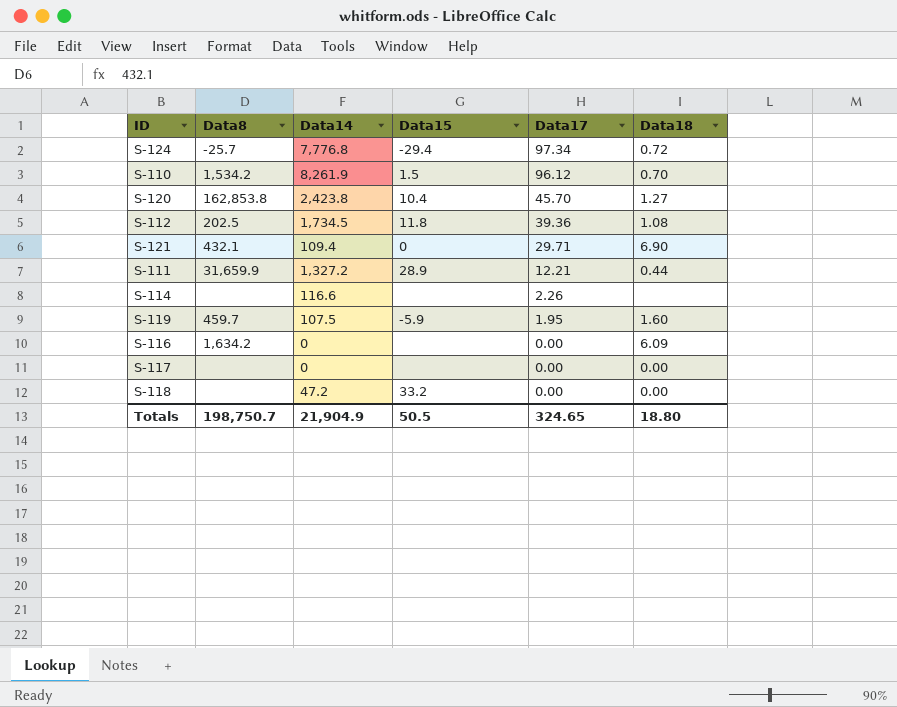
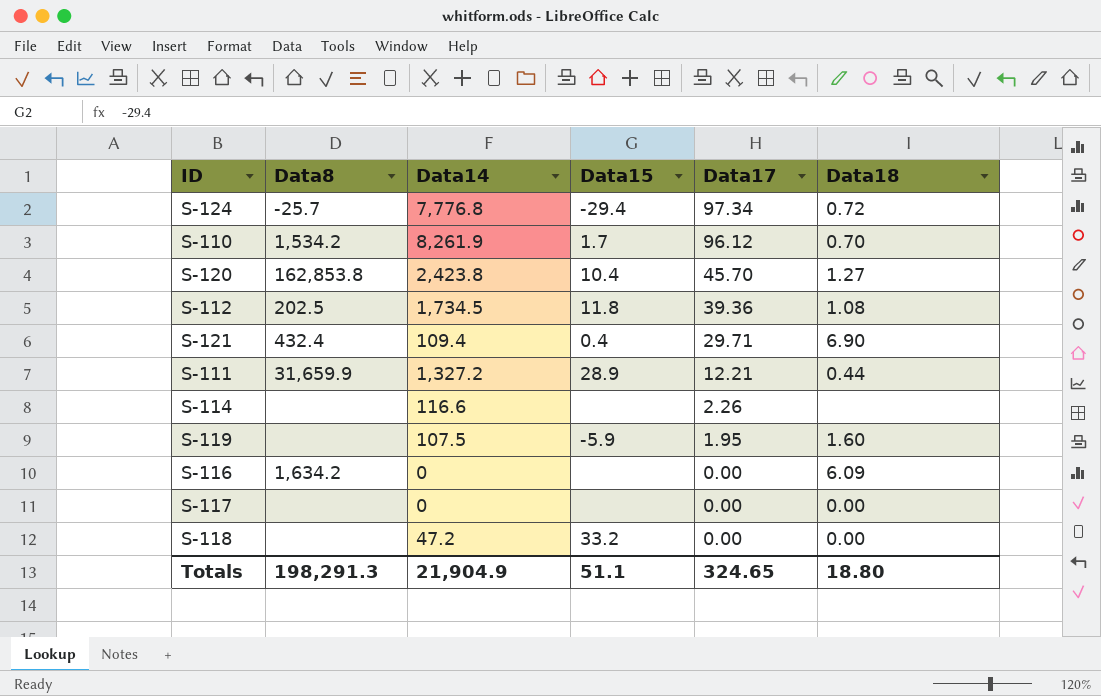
S-110 | Data15: 1.5 -> 1.7
S-121 | Data8: 432.1 -> 432.4
S-121 | Data15: 0 -> 0.4
S-119 | Data8: 459.7 -> none
Totals | Data8: 198,750.7 -> 198,291.3
Totals | Data15: 50.5 -> 51.1

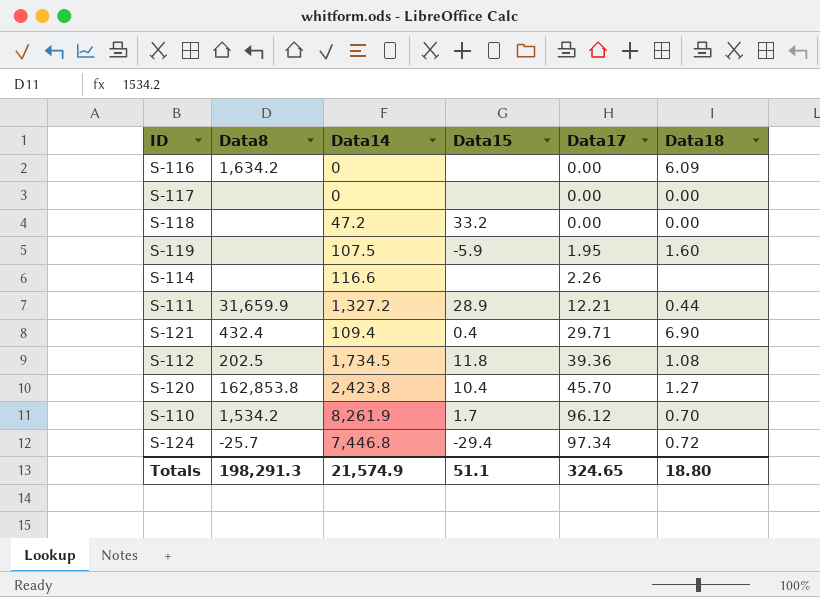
row order: Data17 descending -> Data17 ascending
S-124 | Data14: 7,776.8 -> 7,446.8
Totals | Data14: 21,904.9 -> 21,574.9

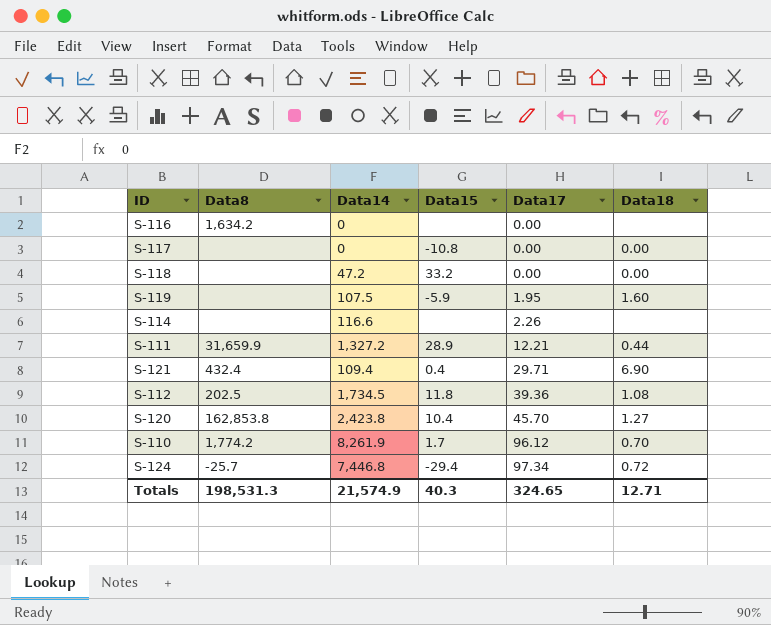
S-116 | Data18: 6.09 -> none
S-117 | Data15: none -> -10.8
S-110 | Data8: 1,534.2 -> 1,774.2
Totals | Data8: 198,291.3 -> 198,531.3
Totals | Data15: 51.1 -> 40.3
Totals | Data18: 18.80 -> 12.71

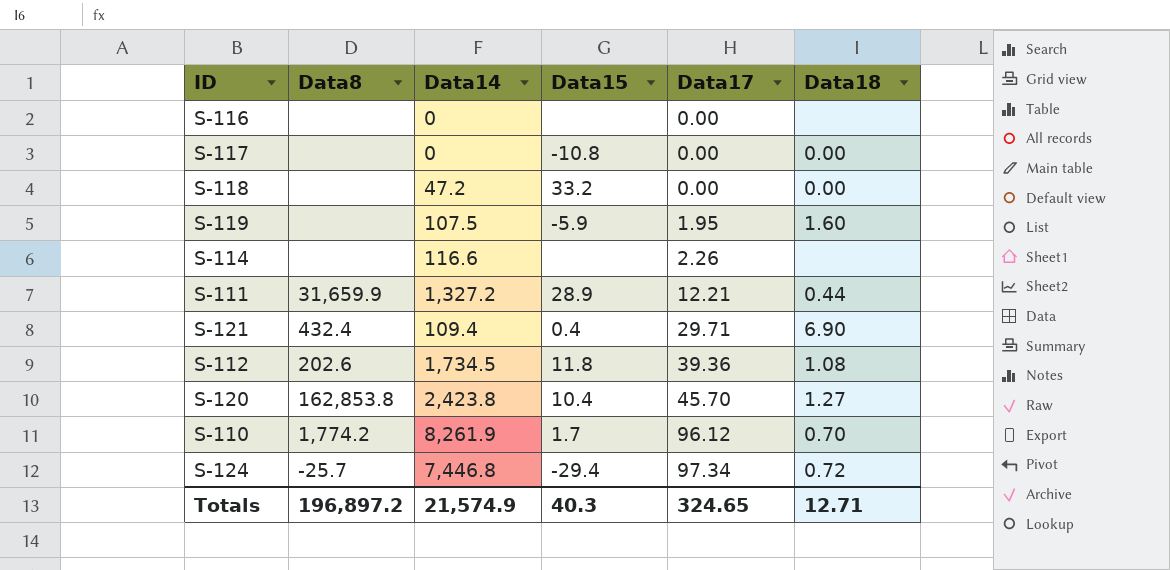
S-116 | Data8: 1,634.2 -> none
S-112 | Data8: 202.5 -> 202.6
Totals | Data8: 198,531.3 -> 196,897.2

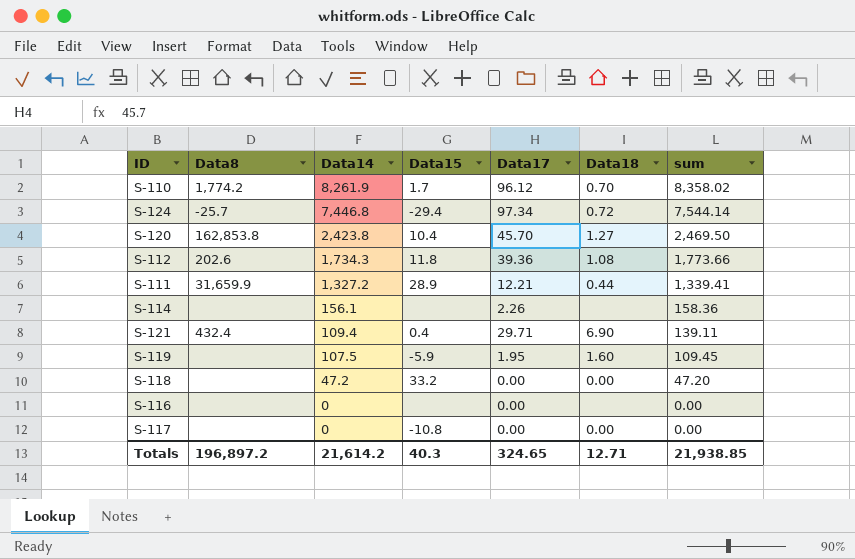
row order: Data17 ascending -> Data14 descending
column sum | formula: none -> [Data14] + [Data17]
S-112 | Data14: 1,734.5 -> 1,734.3
S-114 | Data14: 116.6 -> 156.1
Totals | Data14: 21,574.9 -> 21,614.2

